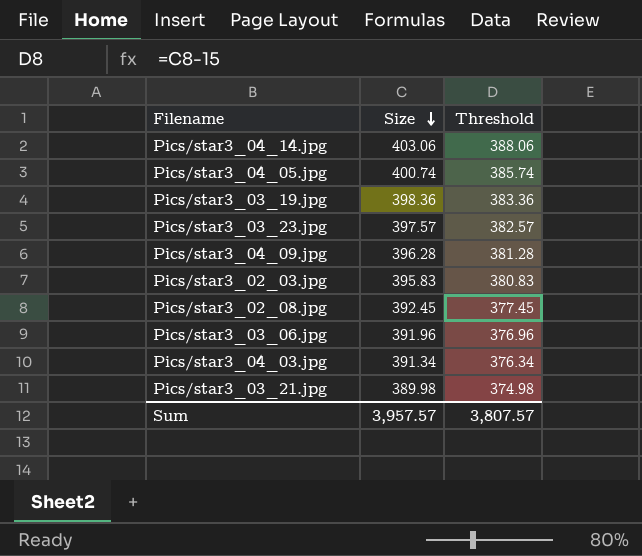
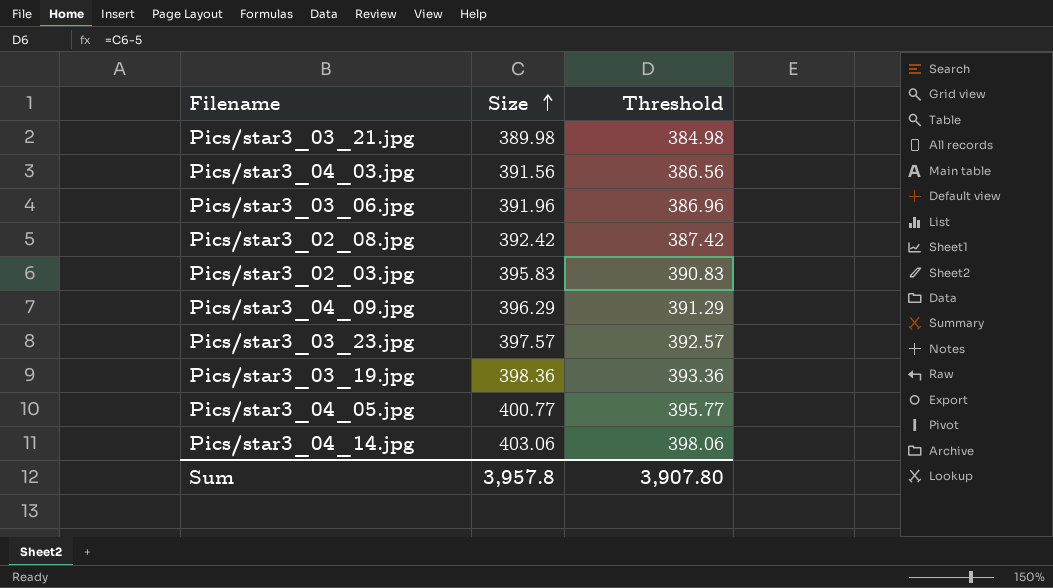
row order: Size descending -> Size ascending
column Threshold | formula: [Size] - 15 -> [Size] - 5
Pics/star3_04_03.jpg | Size: 391.34 -> 391.56
Pics/star3_02_08.jpg | Size: 392.45 -> 392.42
Pics/star3_04_09.jpg | Size: 396.28 -> 396.29
Pics/star3_04_05.jpg | Size: 400.74 -> 400.77
Sum | Size: 3,957.57 -> 3,957.8
Sum | Threshold: 3,807.57 -> 3,907.80

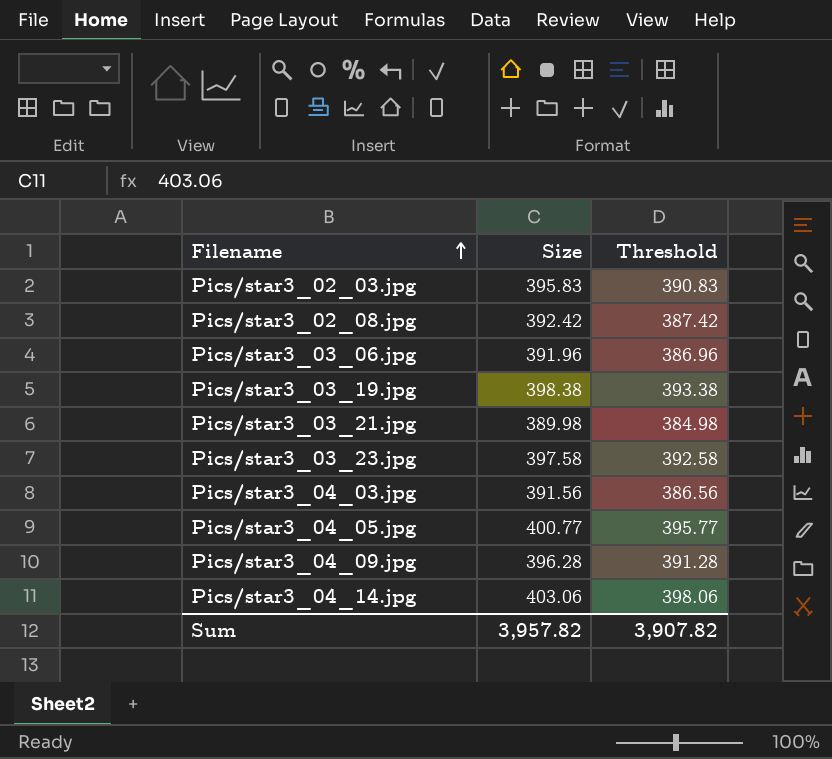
row order: Size ascending -> Filename ascending
Pics/star3_03_19.jpg | Size: 398.36 -> 398.38
Pics/star3_03_19.jpg | Threshold: 393.36 -> 393.38
Pics/star3_03_23.jpg | Size: 397.57 -> 397.58
Pics/star3_03_23.jpg | Threshold: 392.57 -> 392.58
Pics/star3_04_09.jpg | Size: 396.29 -> 396.28
Pics/star3_04_09.jpg | Threshold: 391.29 -> 391.28
Sum | Size: 3,957.8 -> 3,957.82
Sum | Threshold: 3,907.80 -> 3,907.82

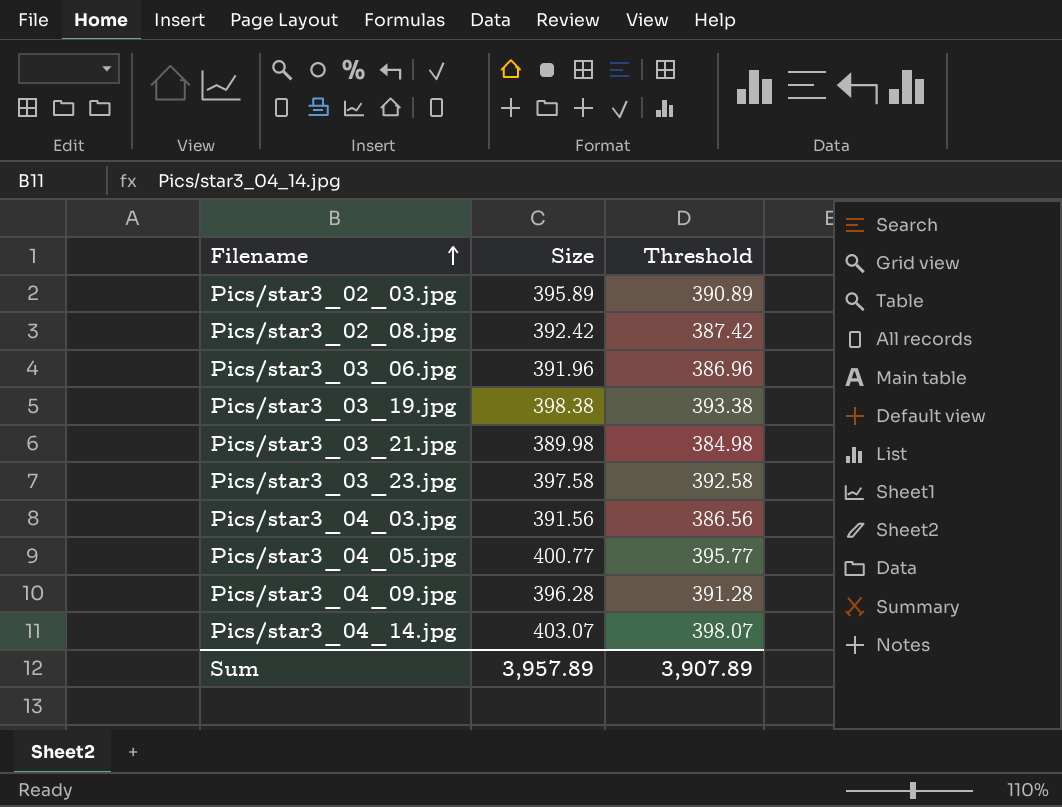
Pics/star3_02_03.jpg | Size: 395.83 -> 395.89
Pics/star3_02_03.jpg | Threshold: 390.83 -> 390.89
Pics/star3_04_14.jpg | Size: 403.06 -> 403.07
Pics/star3_04_14.jpg | Threshold: 398.06 -> 398.07
Sum | Size: 3,957.82 -> 3,957.89
Sum | Threshold: 3,907.82 -> 3,907.89

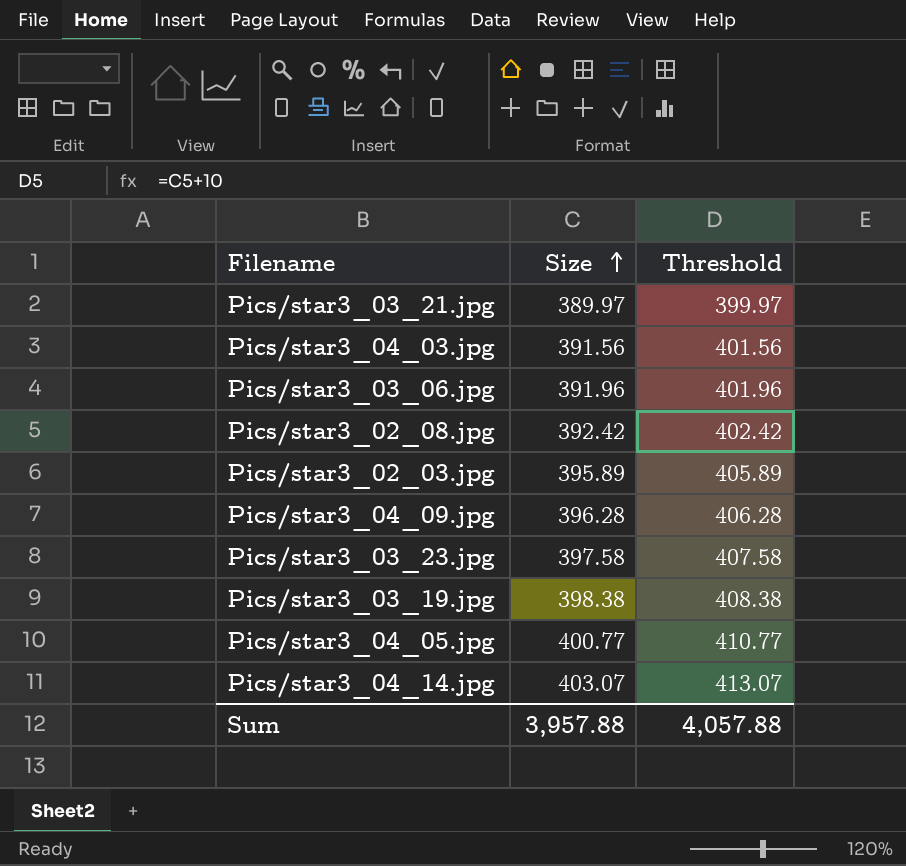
row order: Filename ascending -> Size ascending
column Threshold | formula: [Size] - 5 -> [Size] + 10
Pics/star3_03_21.jpg | Size: 389.98 -> 389.97
Sum | Size: 3,957.89 -> 3,957.88
Sum | Threshold: 3,907.89 -> 4,057.88

